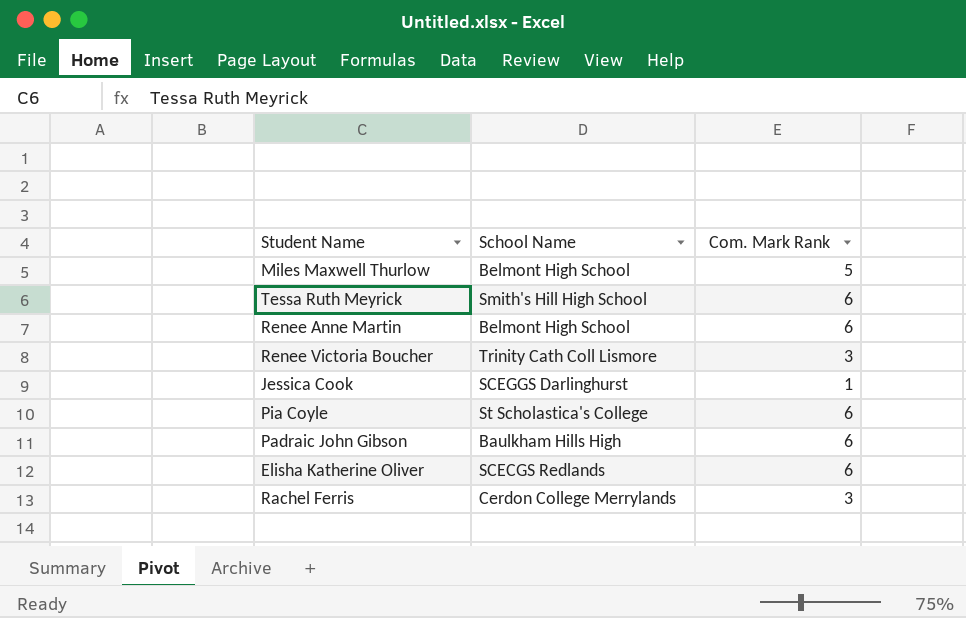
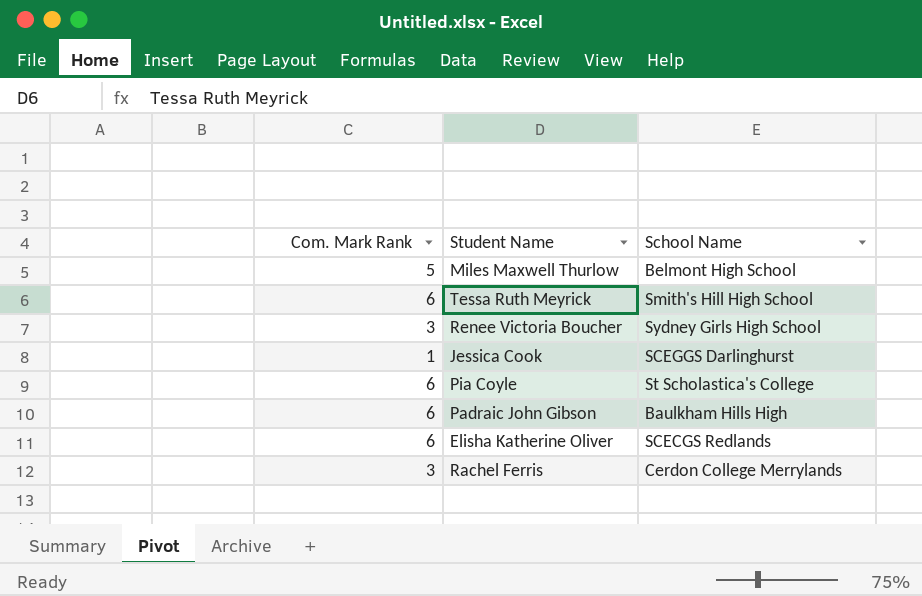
column Com. Mark Rank | position: 3 -> 1
row Renee Anne Martin: Belmont High School | 6 -> none
Renee Victoria Boucher | School Name: Trinity Cath Coll Lismore -> Sydney Girls High School

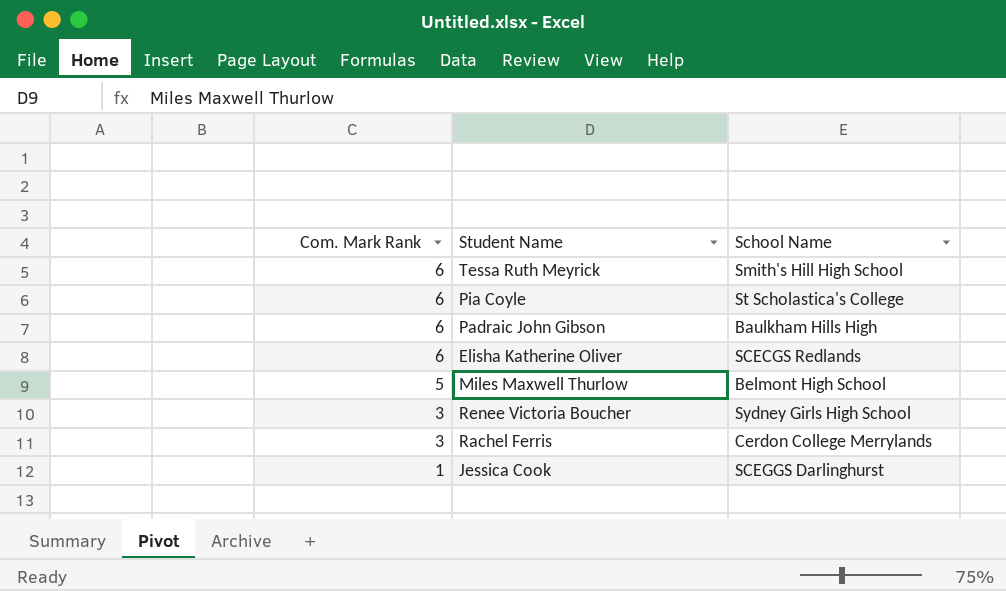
row order: none -> Com. Mark Rank descending

